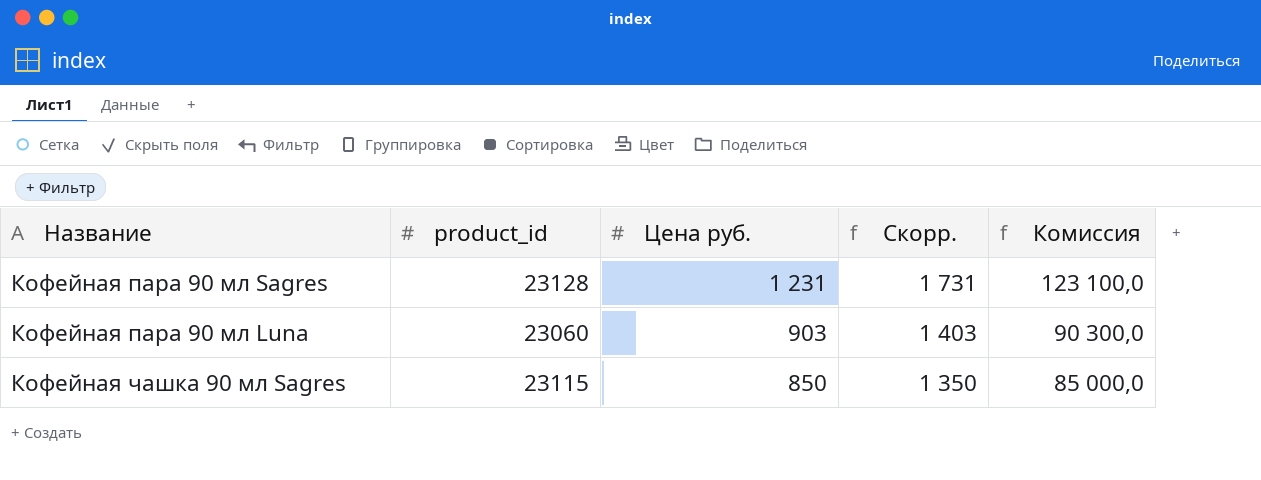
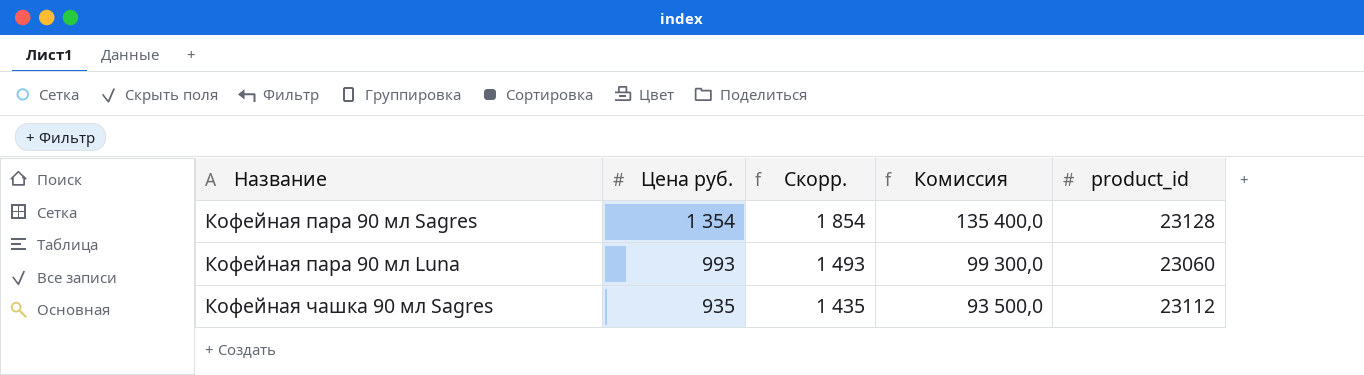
column product_id | position: 2 -> 5
Кофейная пара 90 мл Sagres | Цена руб.: 1 231 -> 1 354
Кофейная пара 90 мл Sagres | Скорр.: 1 731 -> 1 854
Кофейная пара 90 мл Sagres | Комиссия: 123 100,0 -> 135 400,0
Кофейная пара 90 мл Luna | Цена руб.: 903 -> 993
Кофейная пара 90 мл Luna | Скорр.: 1 403 -> 1 493
Кофейная пара 90 мл Luna | Комиссия: 90 300,0 -> 99 300,0
Кофейная чашка 90 мл Sagres | Цена руб.: 850 -> 935
Кофейная чашка 90 мл Sagres | Скорр.: 1 350 -> 1 435
Кофейная чашка 90 мл Sagres | Комиссия: 85 000,0 -> 93 500,0
Кофейная чашка 90 мл Sagres | product_id: 23115 -> 23112

